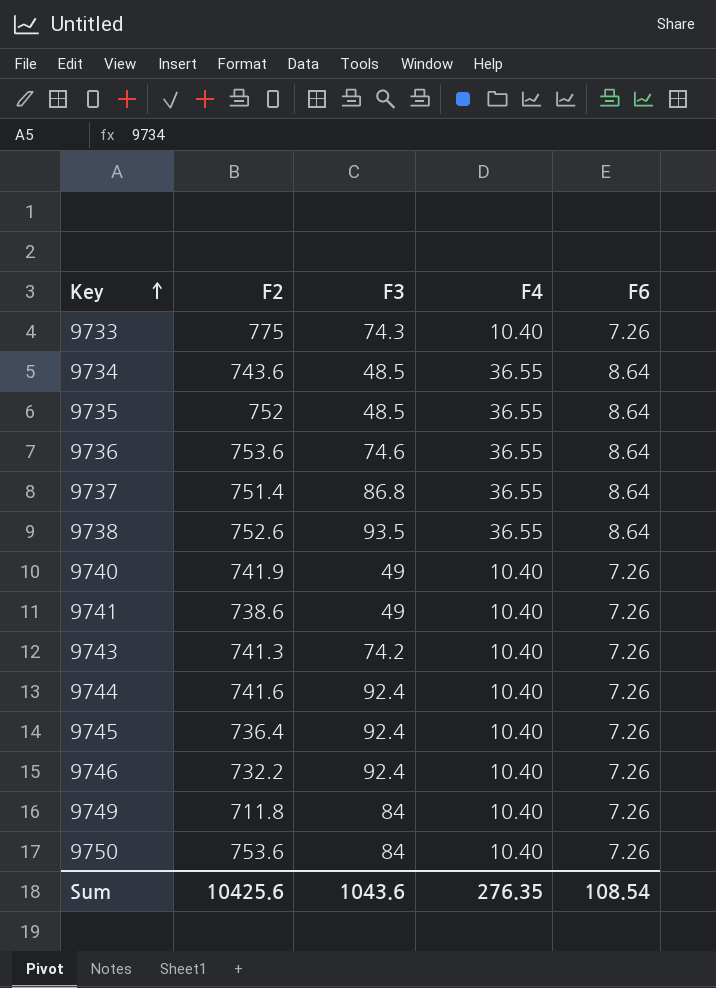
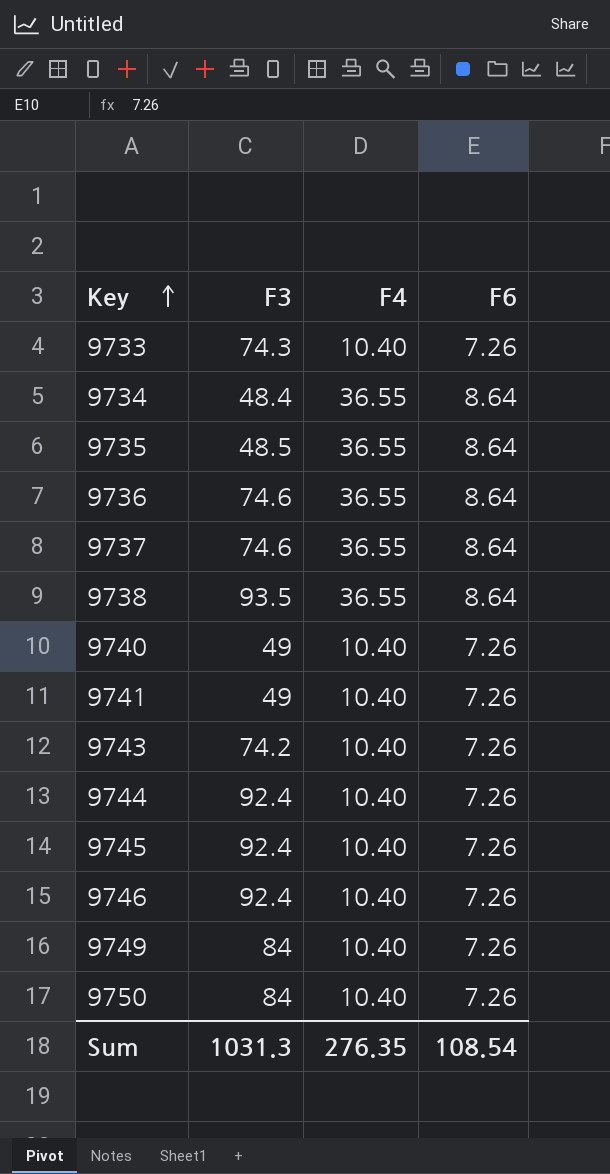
column F2 | position: 2 -> none
9734 | F3: 48.5 -> 48.4
9737 | F3: 86.8 -> 74.6
Sum | F3: 1043.6 -> 1031.3

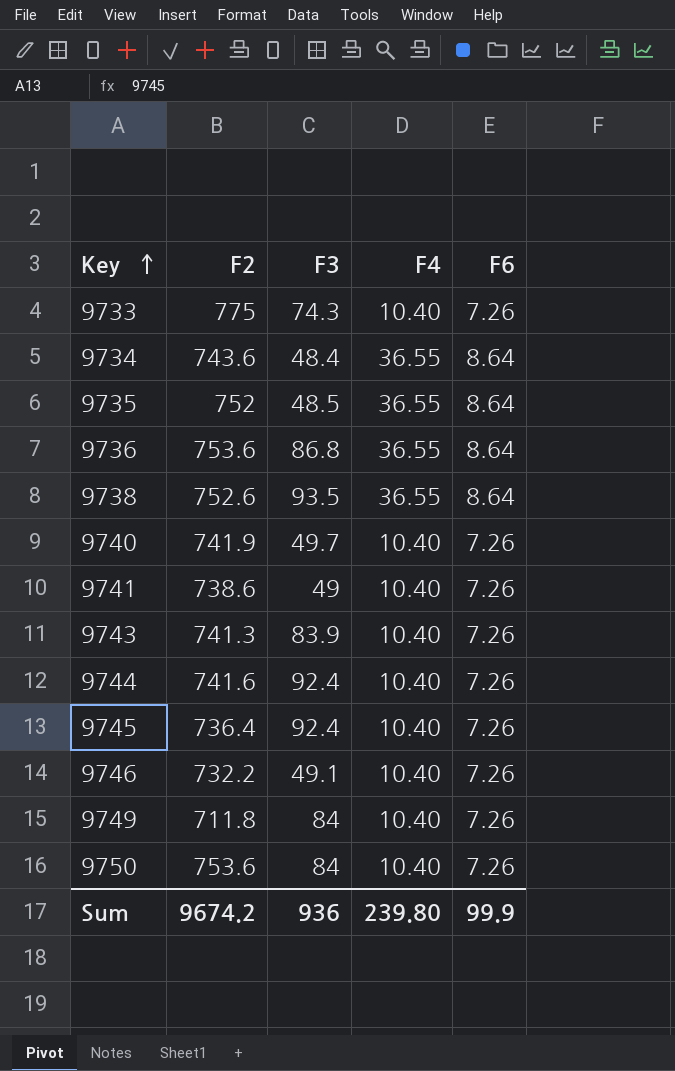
column F2 | position: none -> 2
row 9737: 74.6 | 36.55 | 8.64 -> none
9736 | F3: 74.6 -> 86.8
9740 | F3: 49 -> 49.7
9743 | F3: 74.2 -> 83.9
9746 | F3: 92.4 -> 49.1
Sum | F3: 1031.3 -> 936
Sum | F4: 276.35 -> 239.80
Sum | F6: 108.54 -> 99.9

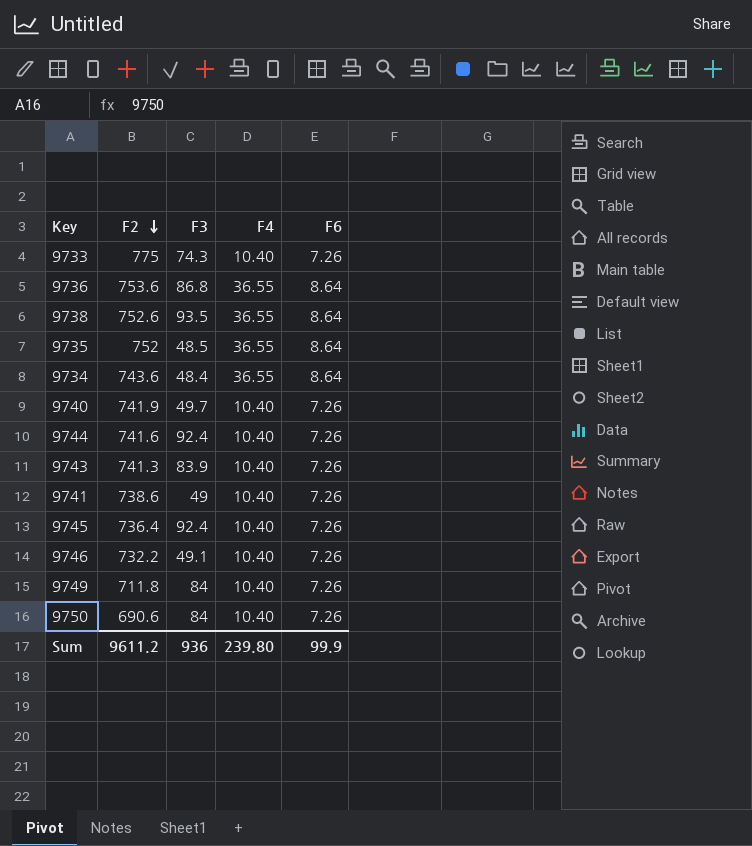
row order: Key ascending -> F2 descending
9750 | F2: 753.6 -> 690.6
Sum | F2: 9674.2 -> 9611.2

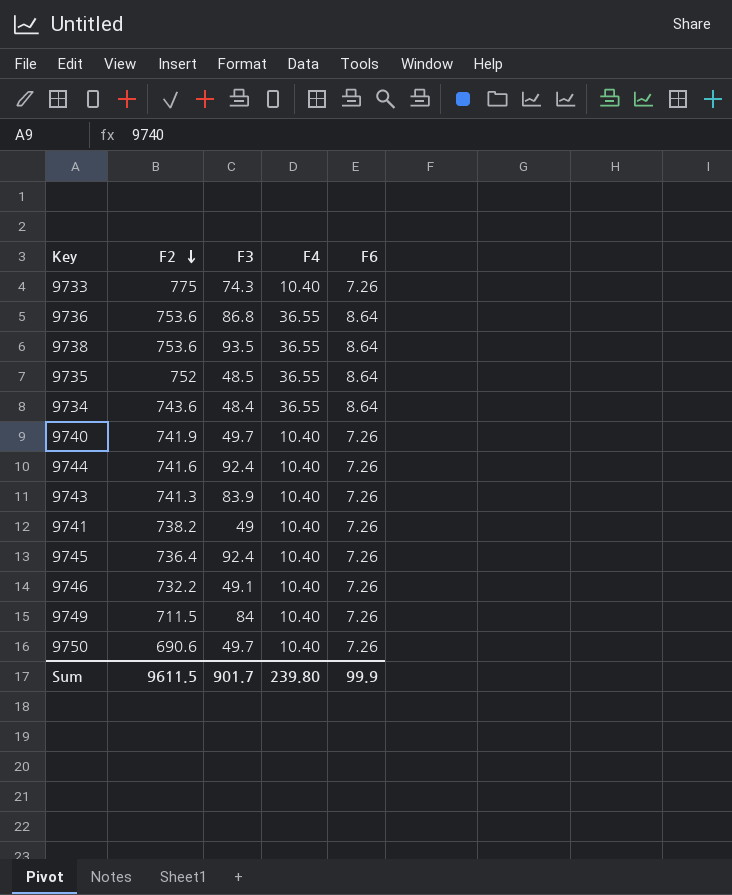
9738 | F2: 752.6 -> 753.6
9741 | F2: 738.6 -> 738.2
9749 | F2: 711.8 -> 711.5
9750 | F3: 84 -> 49.7
Sum | F2: 9611.2 -> 9611.5
Sum | F3: 936 -> 901.7

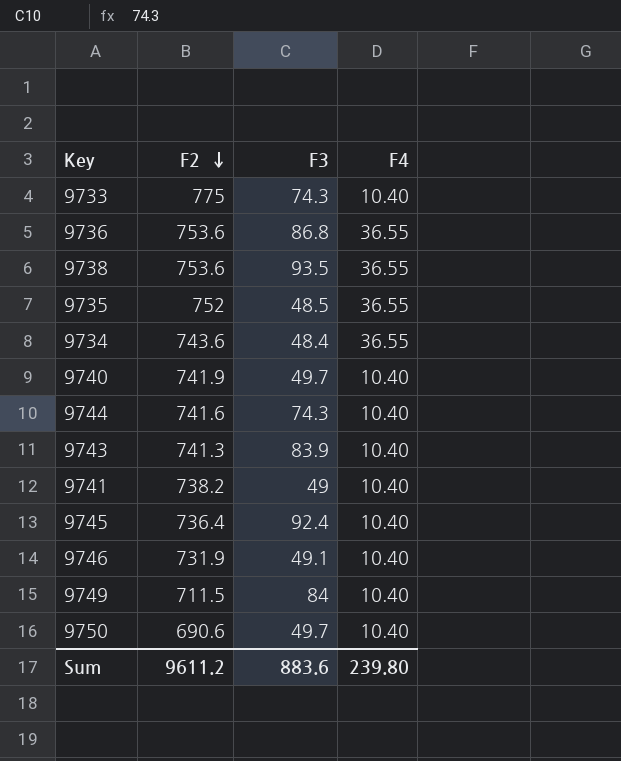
column F6 | position: 5 -> none
9744 | F3: 92.4 -> 74.3
9746 | F2: 732.2 -> 731.9
Sum | F2: 9611.5 -> 9611.2
Sum | F3: 901.7 -> 883.6

